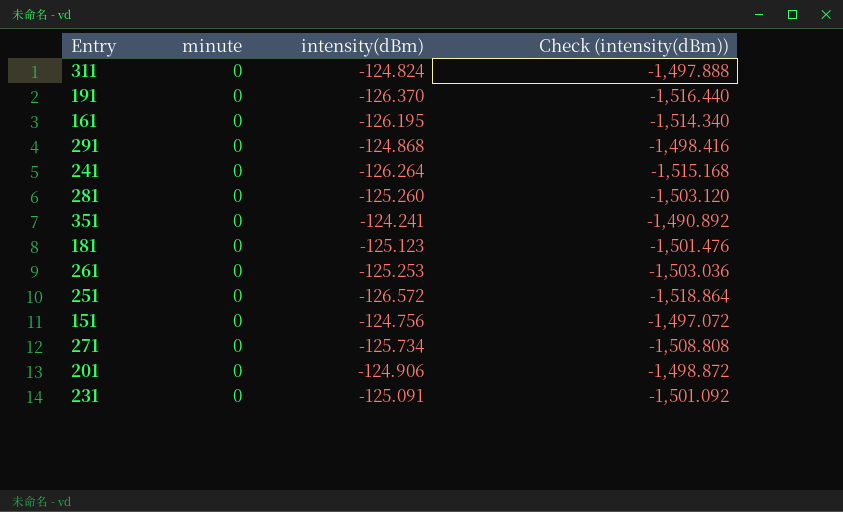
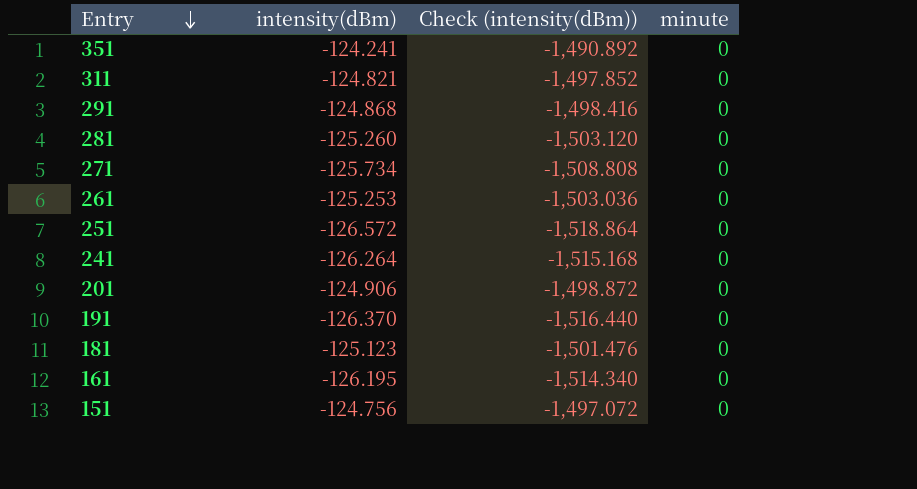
row order: none -> Entry descending
column minute | position: 2 -> 4
row 231: 0 | -125.091 | -1,501.092 -> none
311 | intensity(dBm): -124.824 -> -124.821
311 | Check (intensity(dBm)): -1,497.888 -> -1,497.852

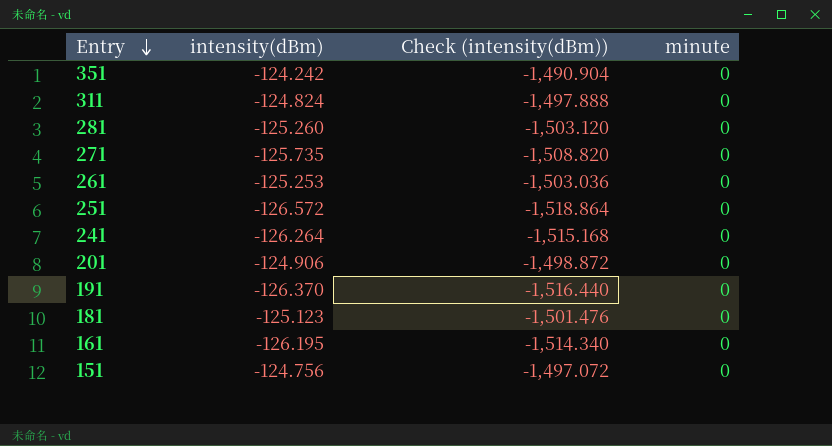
row 291: -124.868 | -1,498.416 | 0 -> none
351 | intensity(dBm): -124.241 -> -124.242
351 | Check (intensity(dBm)): -1,490.892 -> -1,490.904
311 | intensity(dBm): -124.821 -> -124.824
311 | Check (intensity(dBm)): -1,497.852 -> -1,497.888
271 | intensity(dBm): -125.734 -> -125.735
271 | Check (intensity(dBm)): -1,508.808 -> -1,508.820

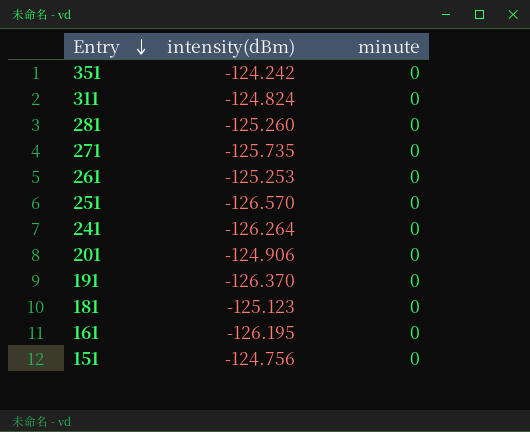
column Check (intensity(dBm)) | formula: [intensity(dBm)] * 12 -> none
251 | intensity(dBm): -126.572 -> -126.570

